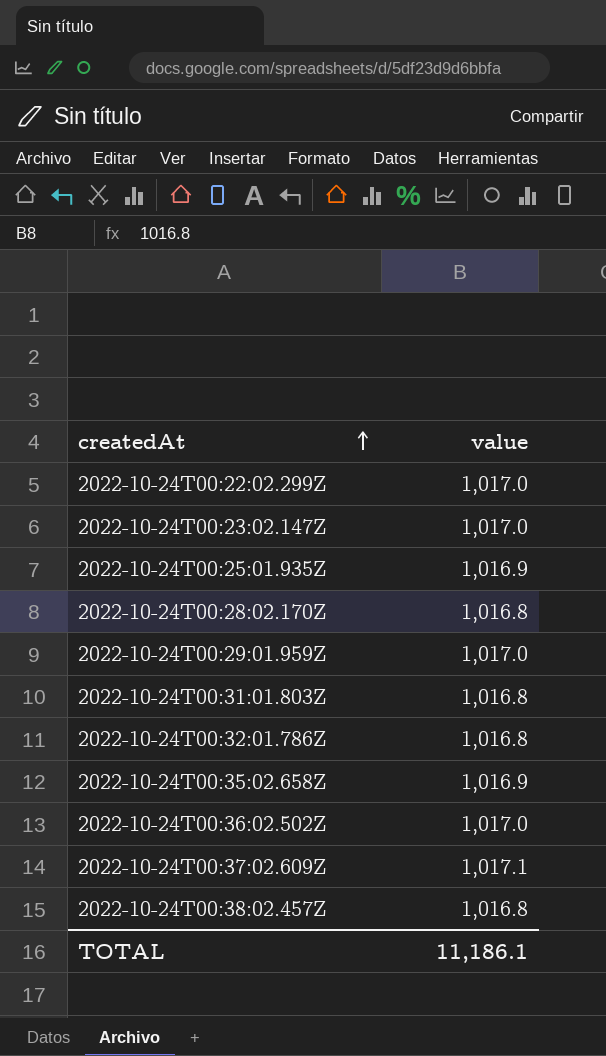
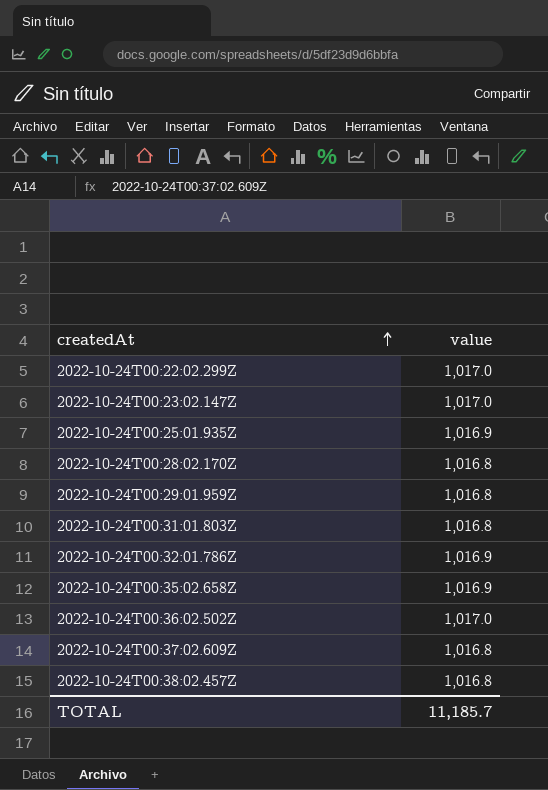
2022-10-24T00:29:01.959Z | value: 1,017.0 -> 1,016.8
2022-10-24T00:32:01.786Z | value: 1,016.8 -> 1,016.9
2022-10-24T00:37:02.609Z | value: 1,017.1 -> 1,016.8
TOTAL | value: 11,186.1 -> 11,185.7

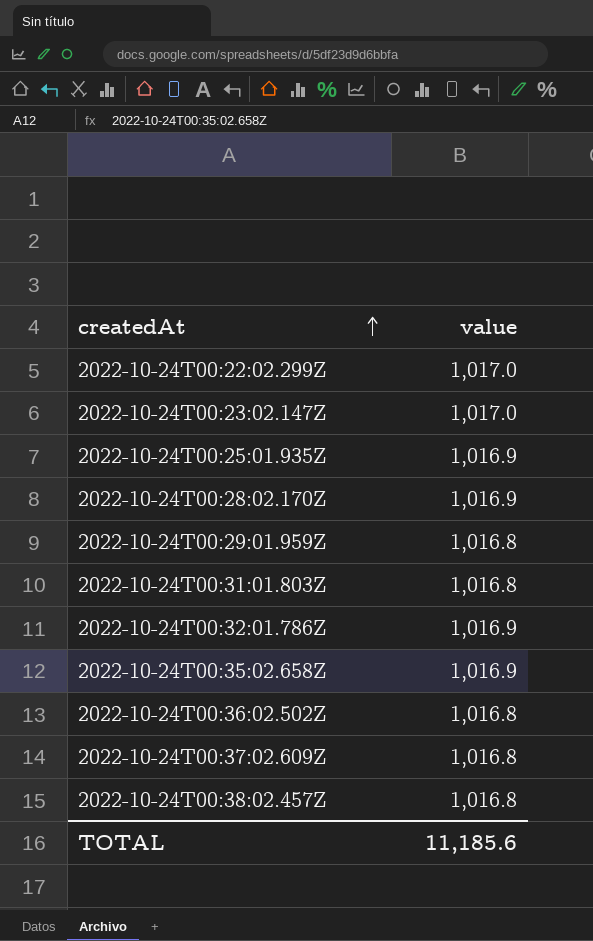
2022-10-24T00:28:02.170Z | value: 1,016.8 -> 1,016.9
2022-10-24T00:36:02.502Z | value: 1,017.0 -> 1,016.8
TOTAL | value: 11,185.7 -> 11,185.6

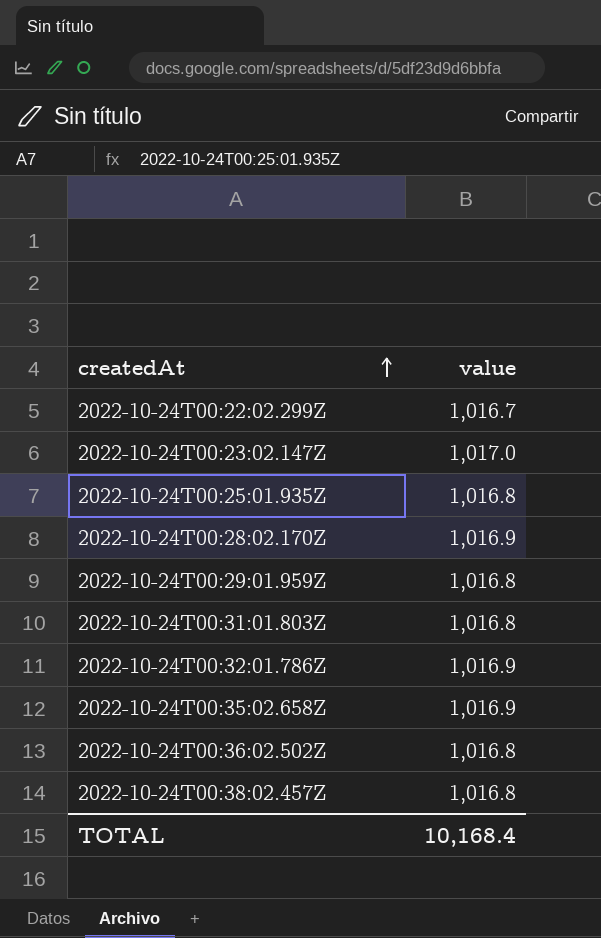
row 2022-10-24T00:37:02.609Z: 1,016.8 -> none
2022-10-24T00:22:02.299Z | value: 1,017.0 -> 1,016.7
2022-10-24T00:25:01.935Z | value: 1,016.9 -> 1,016.8
TOTAL | value: 11,185.6 -> 10,168.4

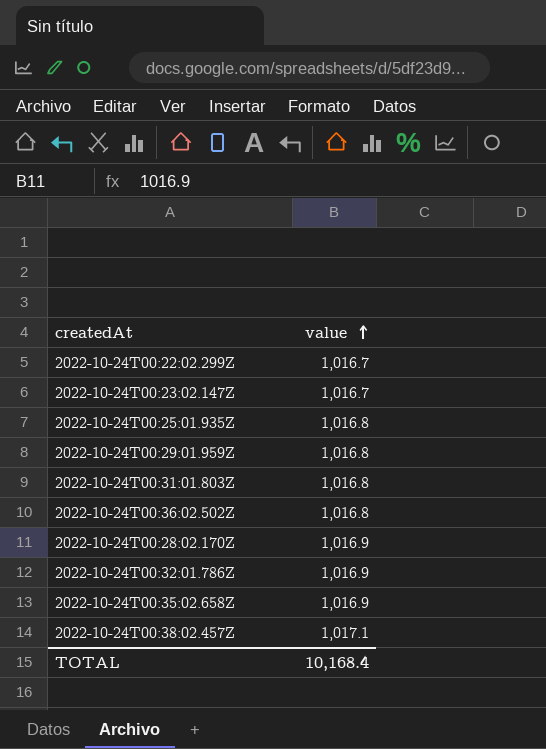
row order: createdAt ascending -> value ascending
2022-10-24T00:23:02.147Z | value: 1,017.0 -> 1,016.7
2022-10-24T00:38:02.457Z | value: 1,016.8 -> 1,017.1

